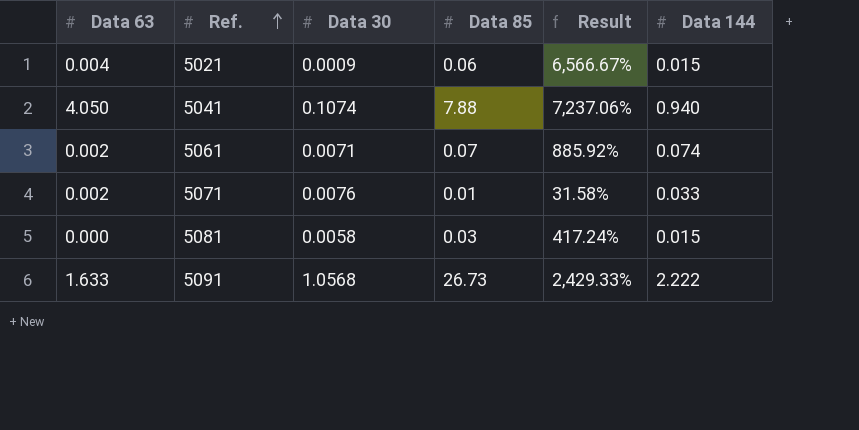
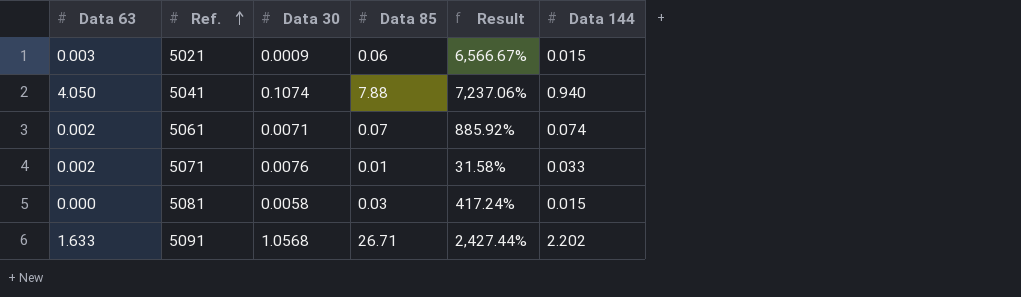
5021 | Data 63: 0.004 -> 0.003
5091 | Data 85: 26.73 -> 26.71
5091 | Result: 2,429.33% -> 2,427.44%
5091 | Data 144: 2.222 -> 2.202

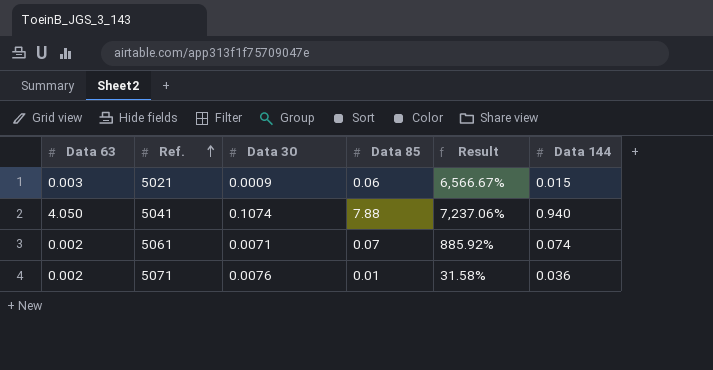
row 5081: 0.000 | 0.0058 | 0.03 | 417.24% | 0.015 -> none
row 5091: 1.633 | 1.0568 | 26.71 | 2,427.44% | 2.202 -> none
5071 | Data 144: 0.033 -> 0.036

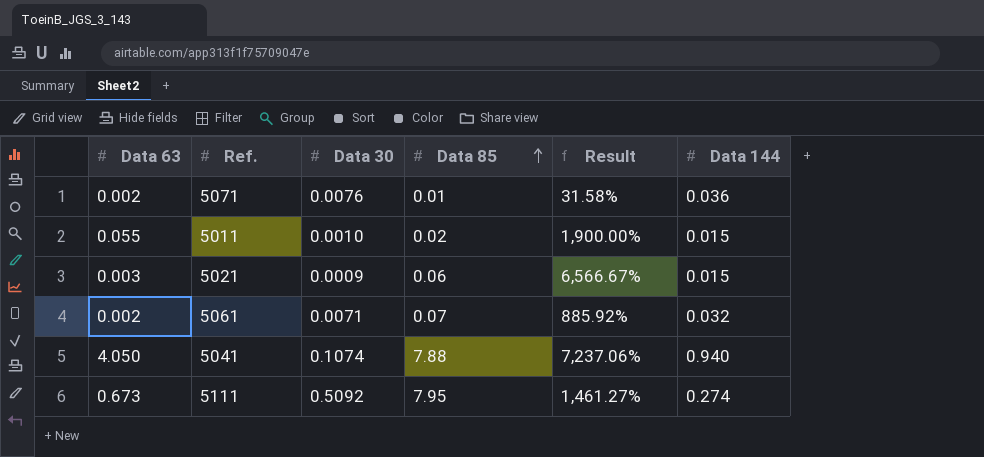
row order: Ref. ascending -> Data 85 ascending
row 5011: none -> 0.055 | 0.0010 | 0.02 | 1,900.00% | 0.015
5061 | Data 144: 0.074 -> 0.032
row 5111: none -> 0.673 | 0.5092 | 7.95 | 1,461.27% | 0.274

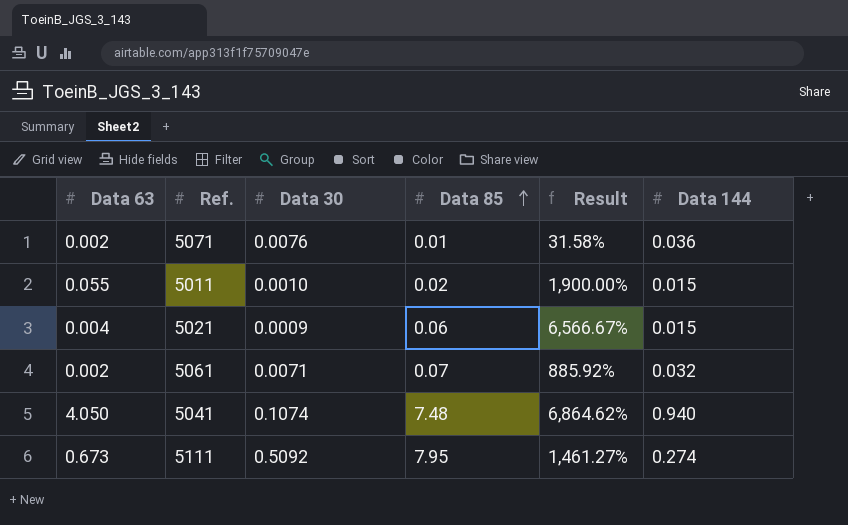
5021 | Data 63: 0.003 -> 0.004
5041 | Data 85: 7.88 -> 7.48
5041 | Result: 7,237.06% -> 6,864.62%

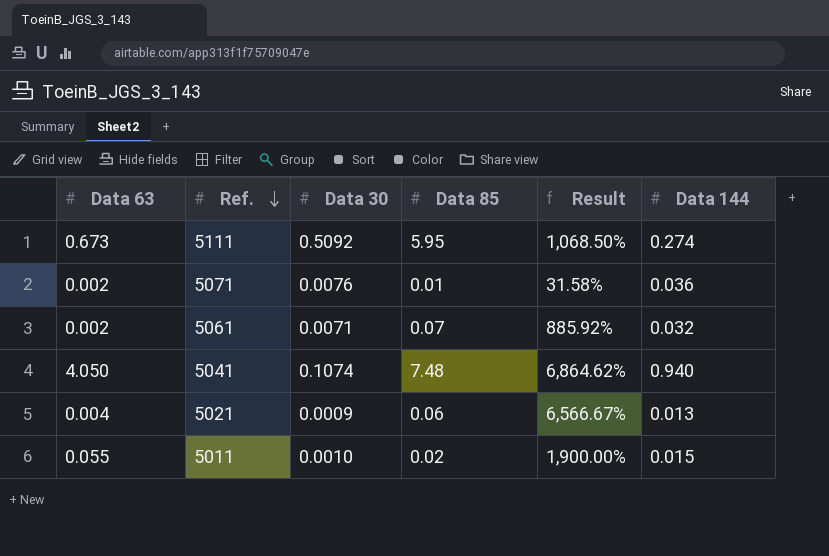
row order: Data 85 ascending -> Ref. descending
5111 | Data 85: 7.95 -> 5.95
5111 | Result: 1,461.27% -> 1,068.50%
5021 | Data 144: 0.015 -> 0.013

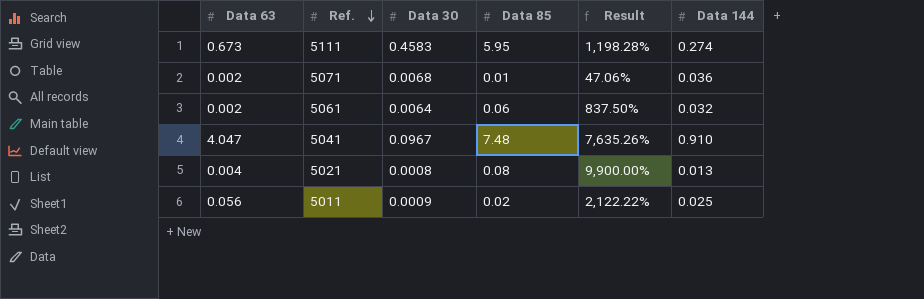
5111 | Data 30: 0.5092 -> 0.4583
5111 | Result: 1,068.50% -> 1,198.28%
5071 | Data 30: 0.0076 -> 0.0068
5071 | Result: 31.58% -> 47.06%
5061 | Data 30: 0.0071 -> 0.0064
5061 | Data 85: 0.07 -> 0.06
5061 | Result: 885.92% -> 837.50%
5041 | Data 63: 4.050 -> 4.047
5041 | Data 30: 0.1074 -> 0.0967
5041 | Result: 6,864.62% -> 7,635.26%
5041 | Data 144: 0.940 -> 0.910
5021 | Data 30: 0.0009 -> 0.0008
5021 | Data 85: 0.06 -> 0.08
5021 | Result: 6,566.67% -> 9,900.00%
5011 | Data 63: 0.055 -> 0.056
5011 | Data 30: 0.0010 -> 0.0009
5011 | Result: 1,900.00% -> 2,122.22%
5011 | Data 144: 0.015 -> 0.025

